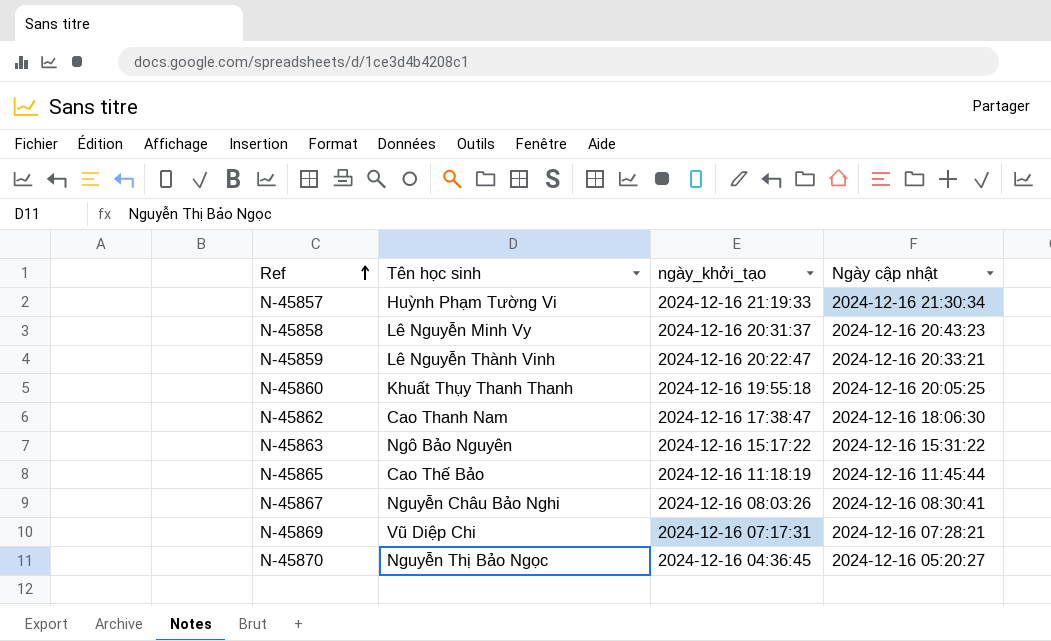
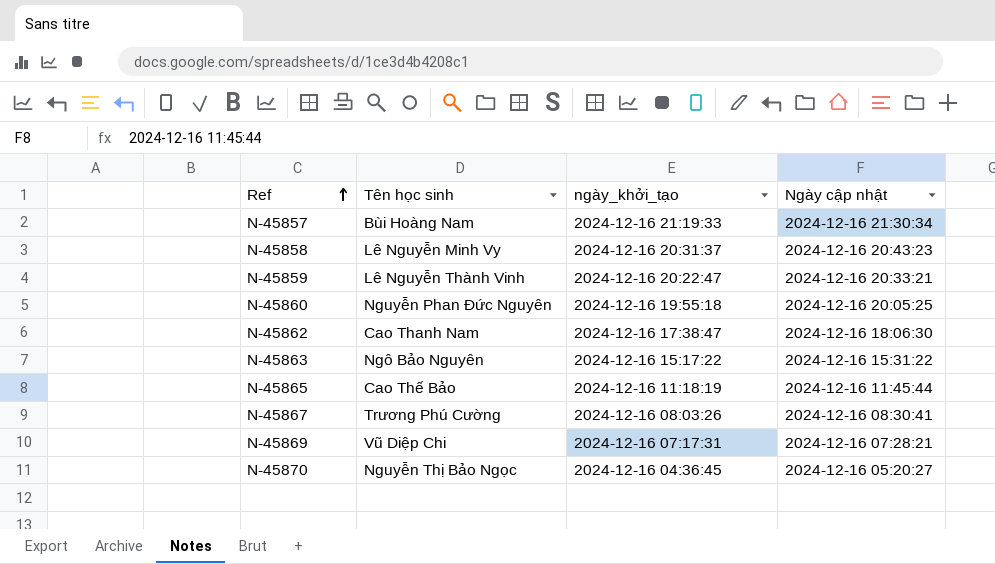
N-45857 | Tên học sinh: Huỳnh Phạm Tường Vi -> Bùi Hoàng Nam
N-45860 | Tên học sinh: Khuất Thụy Thanh Thanh -> Nguyễn Phan Đức Nguyên
N-45867 | Tên học sinh: Nguyễn Châu Bảo Nghi -> Trương Phú Cường

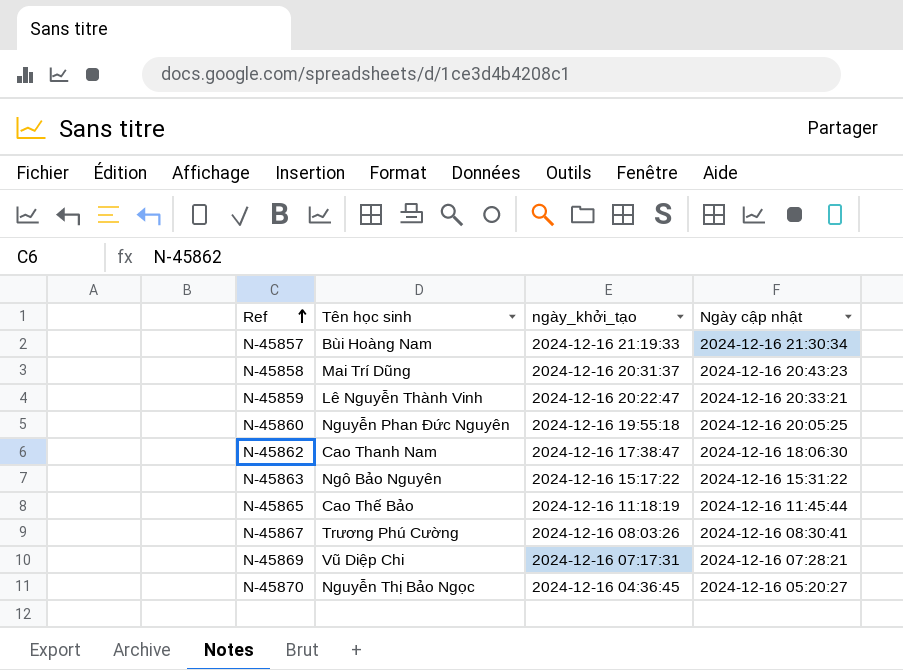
N-45858 | Tên học sinh: Lê Nguyễn Minh Vy -> Mai Trí Dũng

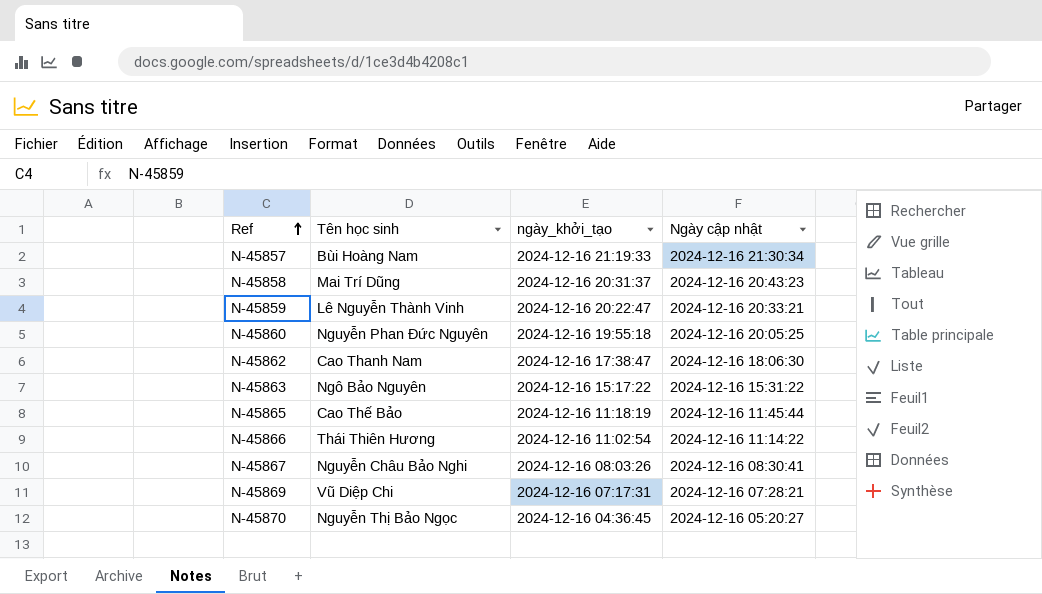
row N-45866: none -> Thái Thiên Hương | 2024-12-16 11:02:54 | 2024-12-16 11:14:22
N-45867 | Tên học sinh: Trương Phú Cường -> Nguyễn Châu Bảo Nghi

